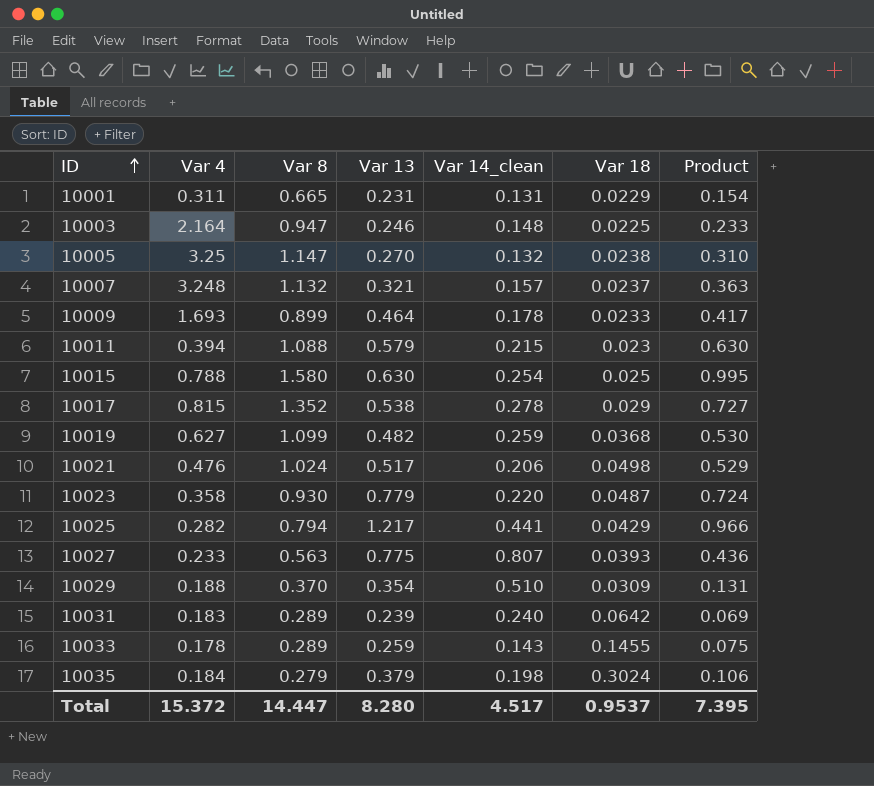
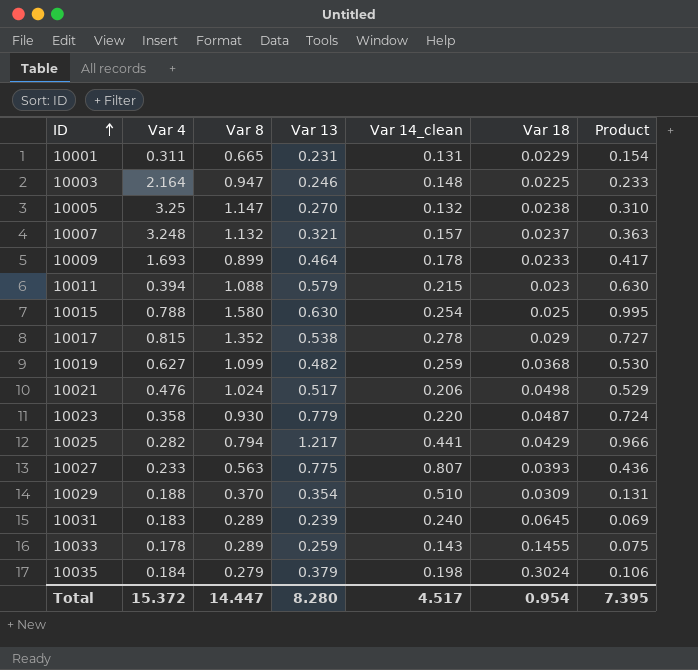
10031 | Var 18: 0.0642 -> 0.0645
Total | Var 18: 0.9537 -> 0.954

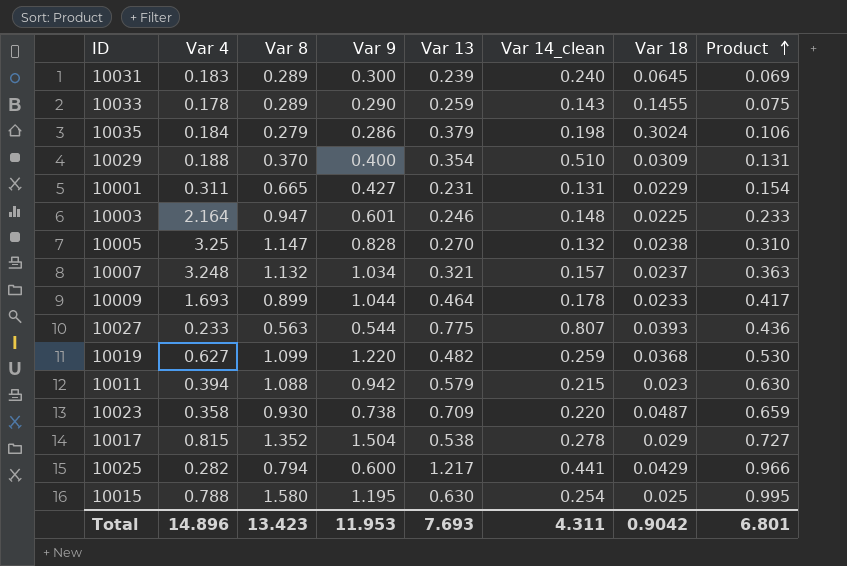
row order: ID ascending -> Product ascending
column Var 9 | position: none -> 4
row 10021: 0.476 | 1.024 | 0.517 | 0.206 | 0.0498 | 0.529 -> none
10023 | Var 13: 0.779 -> 0.709
10023 | Product: 0.724 -> 0.659
Total | Var 4: 15.372 -> 14.896
Total | Var 8: 14.447 -> 13.423
Total | Var 13: 8.280 -> 7.693
Total | Var 14_clean: 4.517 -> 4.311
Total | Var 18: 0.954 -> 0.9042
Total | Product: 7.395 -> 6.801

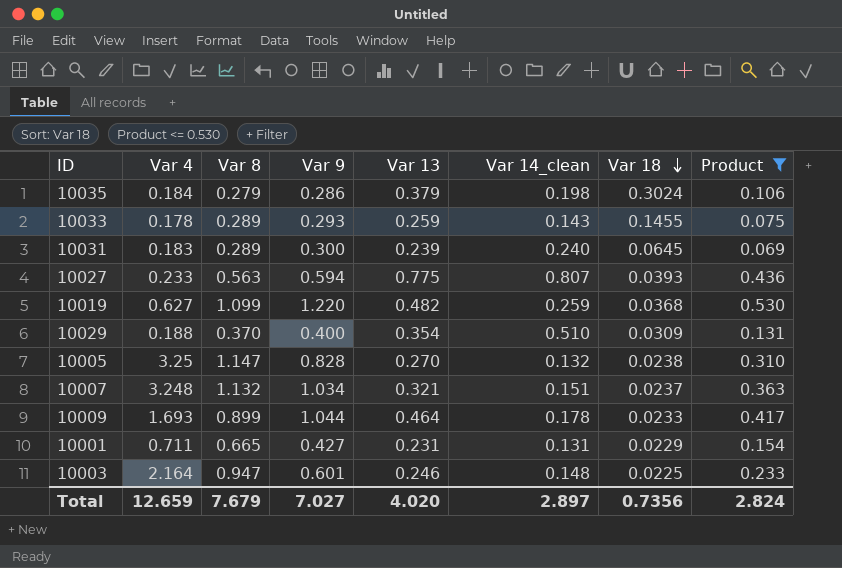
filter: none -> Product <= 0.530
row order: Product ascending -> Var 18 descending
10033 | Var 9: 0.290 -> 0.293
10027 | Var 9: 0.544 -> 0.594
10007 | Var 14_clean: 0.157 -> 0.151
10001 | Var 4: 0.311 -> 0.711
Total | Var 4: 14.896 -> 12.659
Total | Var 8: 13.423 -> 7.679
Total | Var 9: 11.953 -> 7.027
Total | Var 13: 7.693 -> 4.020
Total | Var 14_clean: 4.311 -> 2.897
Total | Var 18: 0.9042 -> 0.7356
Total | Product: 6.801 -> 2.824

